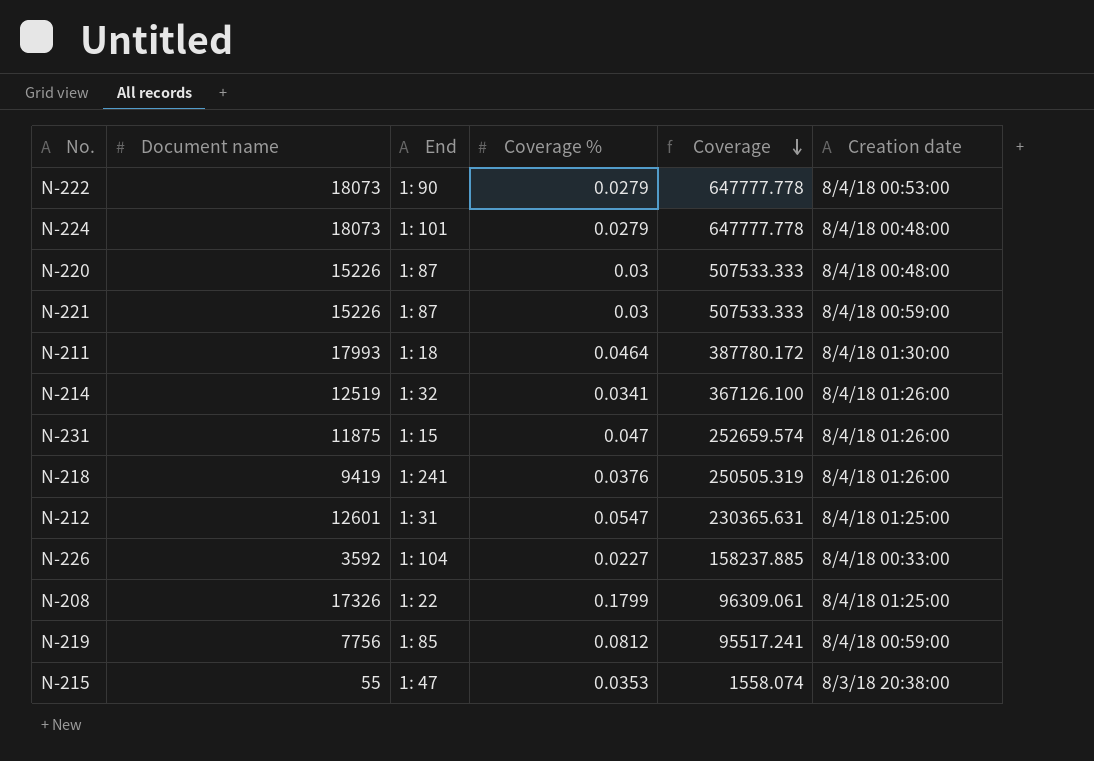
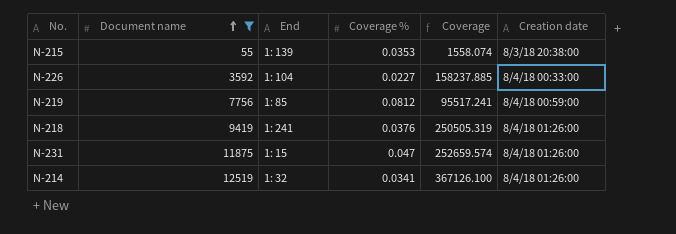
filter: none -> Document name <= 12519
row order: Coverage descending -> Document name ascending
N-215 | End: 1: 47 -> 1: 139

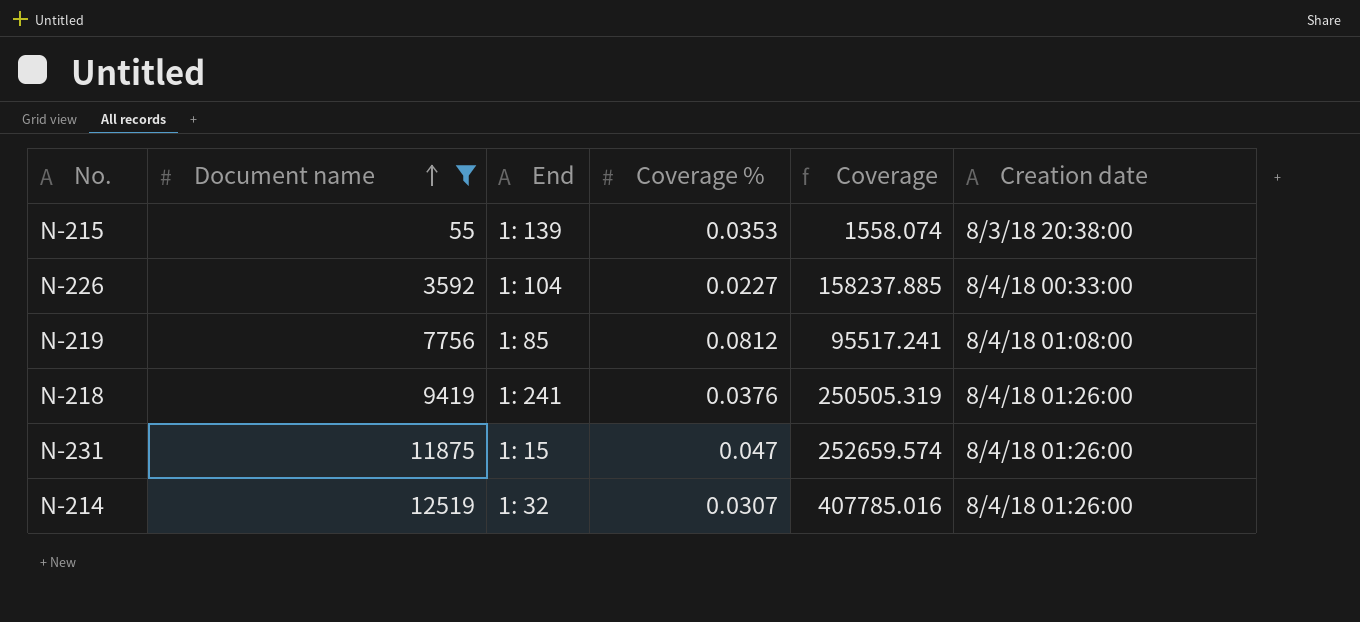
N-219 | Creation date: 8/4/18 00:59:00 -> 8/4/18 01:08:00
N-214 | Coverage %: 0.0341 -> 0.0307
N-214 | Coverage: 367126.100 -> 407785.016

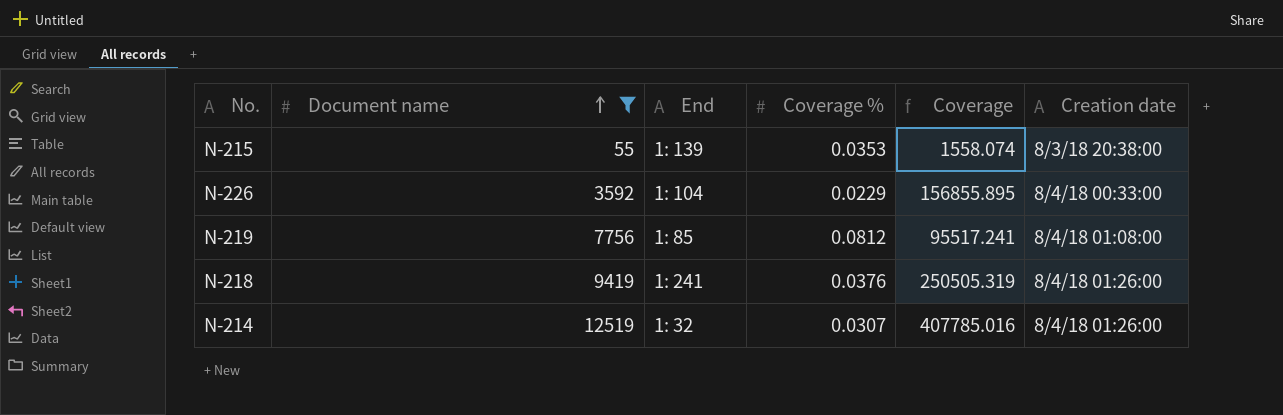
row N-231: 11875 | 1: 15 | 0.047 | 252659.574 | 8/4/18 01:26:00 -> none
N-226 | Coverage %: 0.0227 -> 0.0229
N-226 | Coverage: 158237.885 -> 156855.895

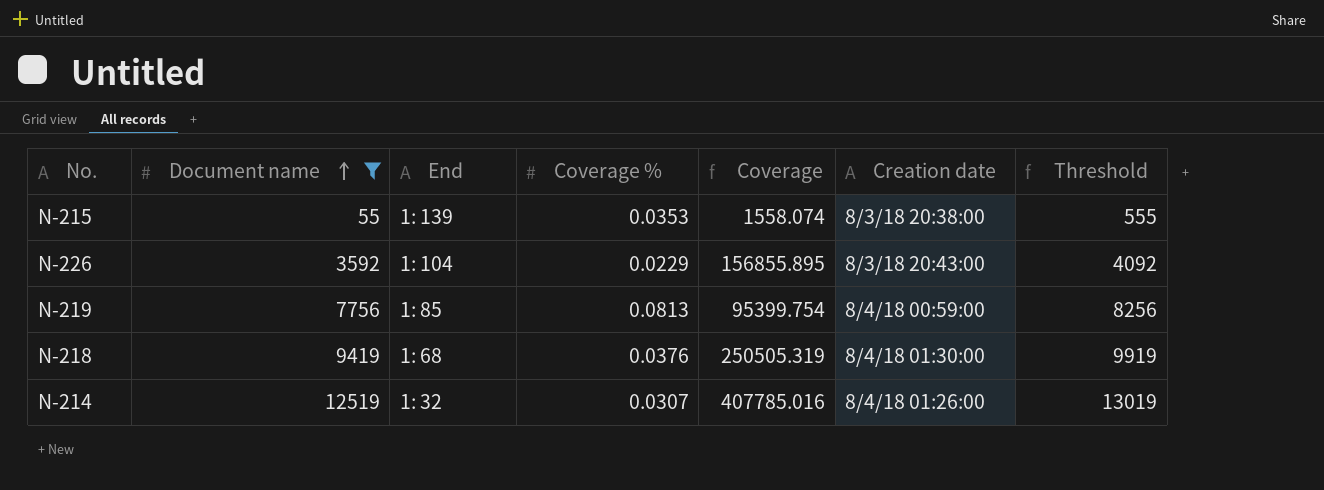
column Threshold | formula: none -> [Document name] + 500
N-226 | Creation date: 8/4/18 00:33:00 -> 8/3/18 20:43:00
N-219 | Coverage %: 0.0812 -> 0.0813
N-219 | Coverage: 95517.241 -> 95399.754
N-219 | Creation date: 8/4/18 01:08:00 -> 8/4/18 00:59:00
N-218 | End: 1: 241 -> 1: 68
N-218 | Creation date: 8/4/18 01:26:00 -> 8/4/18 01:30:00

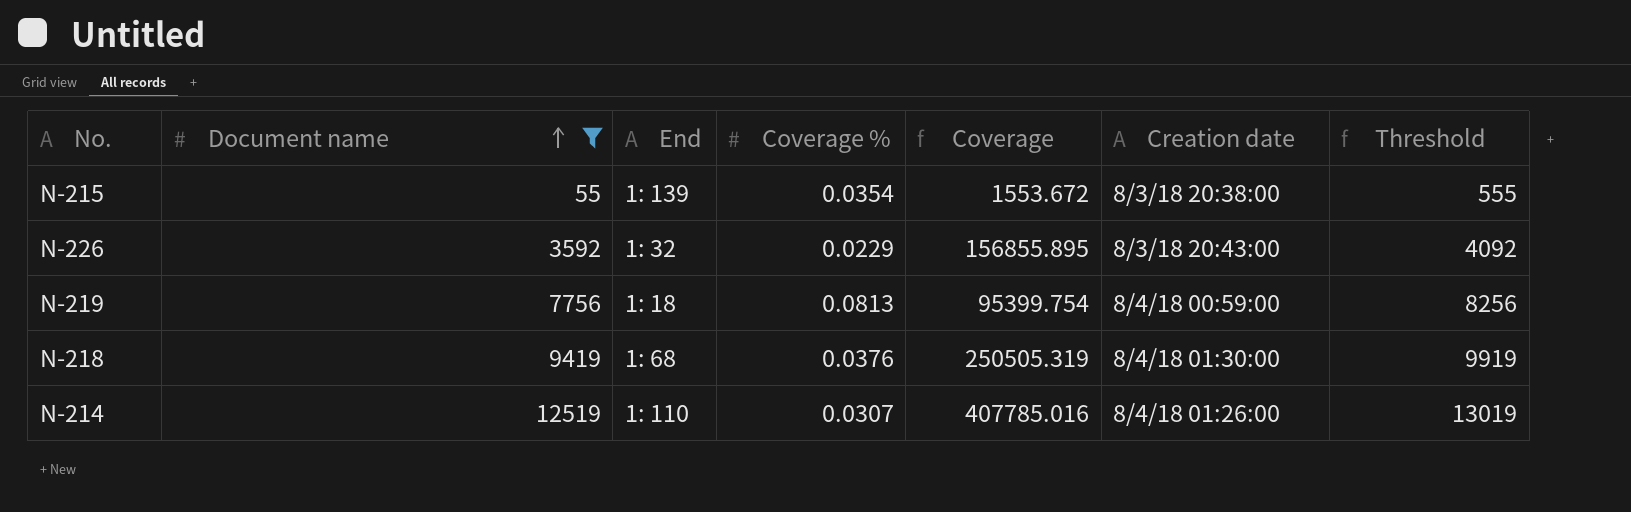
N-215 | Coverage %: 0.0353 -> 0.0354
N-215 | Coverage: 1558.074 -> 1553.672
N-226 | End: 1: 104 -> 1: 32
N-219 | End: 1: 85 -> 1: 18
N-214 | End: 1: 32 -> 1: 110

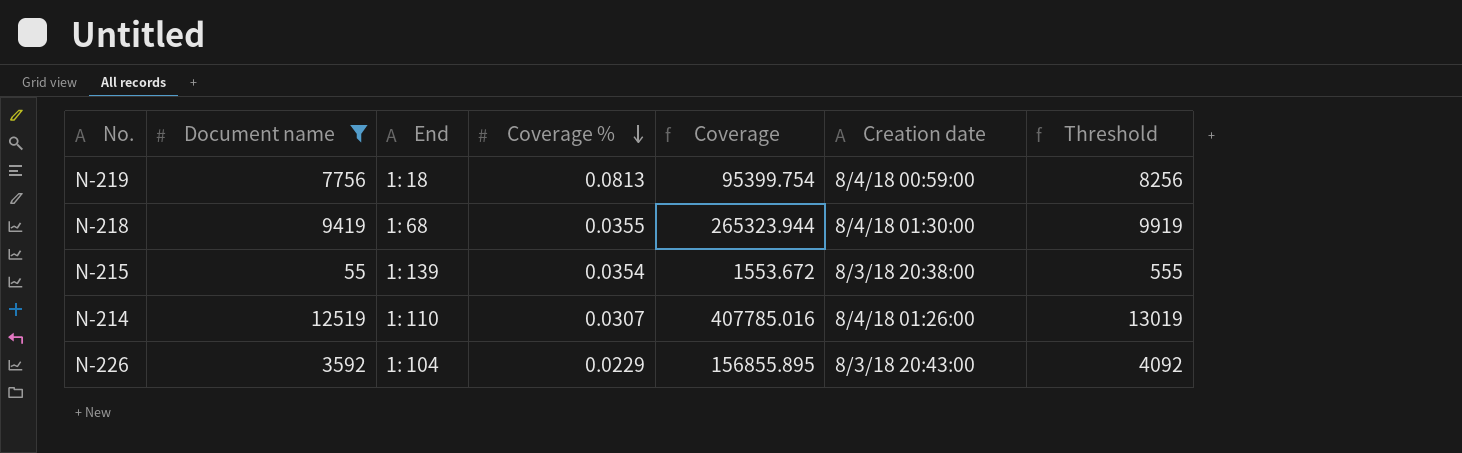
row order: Document name ascending -> Coverage % descending
N-218 | Coverage %: 0.0376 -> 0.0355
N-218 | Coverage: 250505.319 -> 265323.944
N-226 | End: 1: 32 -> 1: 104

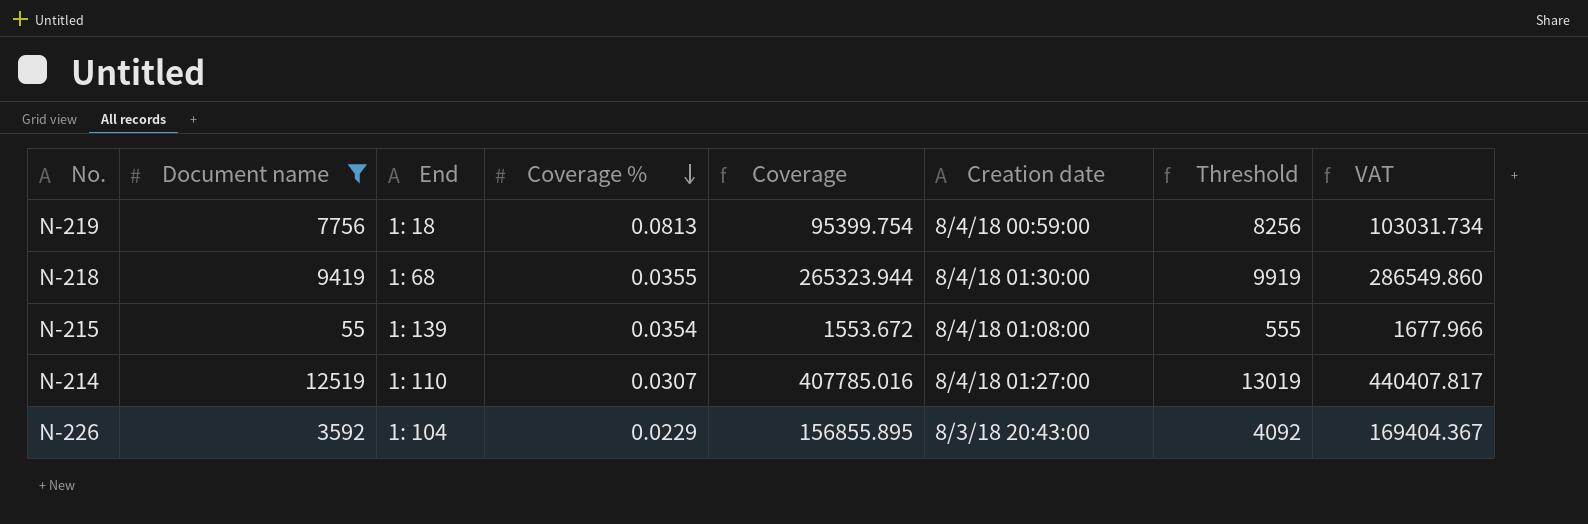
column VAT | formula: none -> [Coverage] * 1.08
N-215 | Creation date: 8/3/18 20:38:00 -> 8/4/18 01:08:00
N-214 | Creation date: 8/4/18 01:26:00 -> 8/4/18 01:27:00

